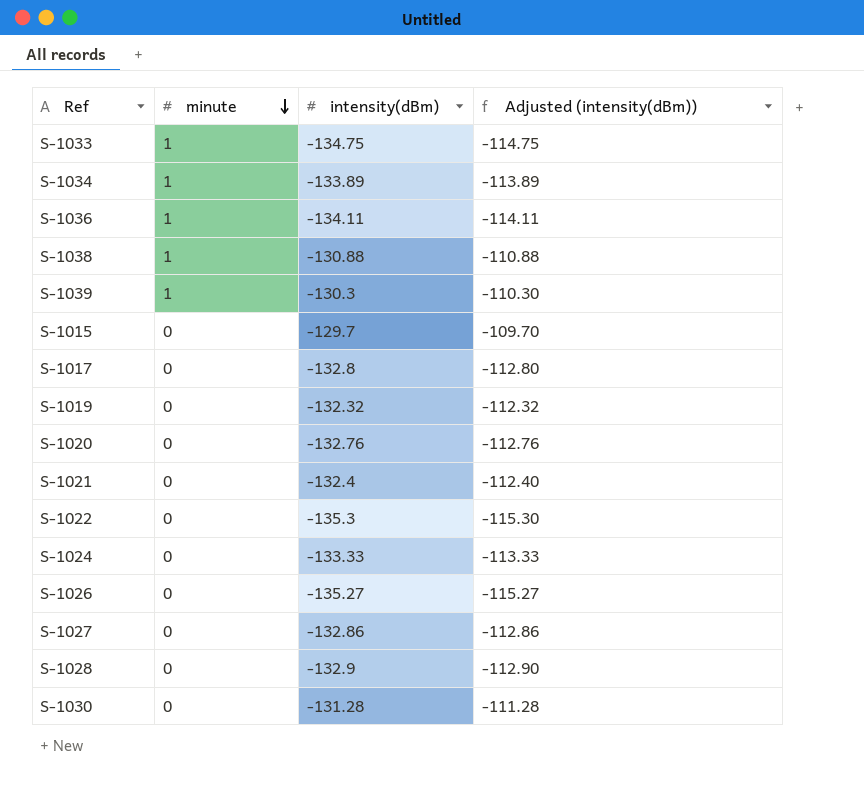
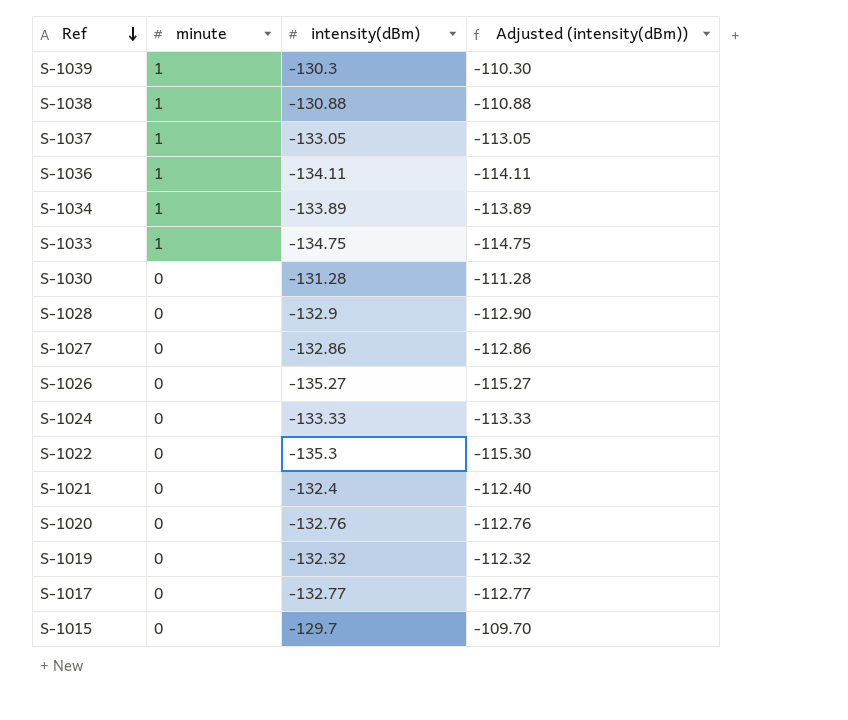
row order: minute descending -> Ref descending
row S-1037: none -> 1 | -133.05 | -113.05
S-1017 | intensity(dBm): -132.8 -> -132.77
S-1017 | Adjusted (intensity(dBm)): -112.80 -> -112.77

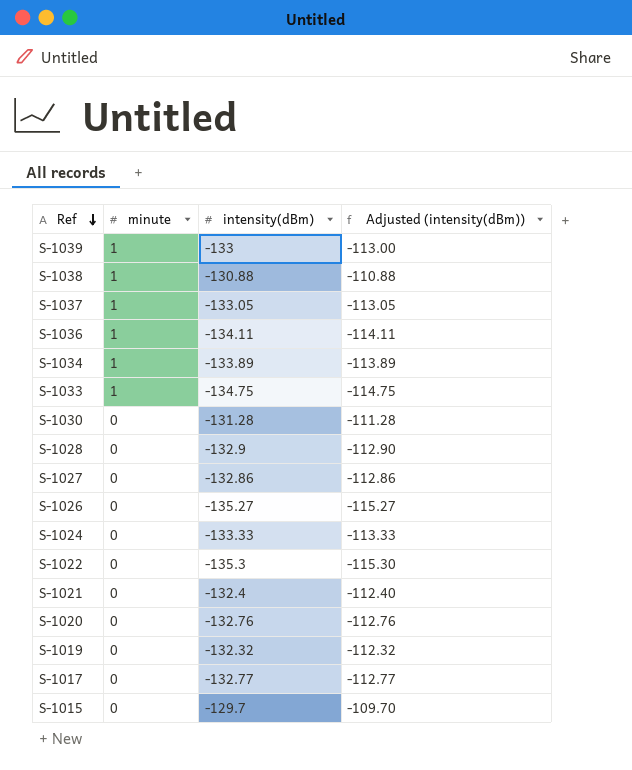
S-1039 | intensity(dBm): -130.3 -> -133
S-1039 | Adjusted (intensity(dBm)): -110.30 -> -113.00

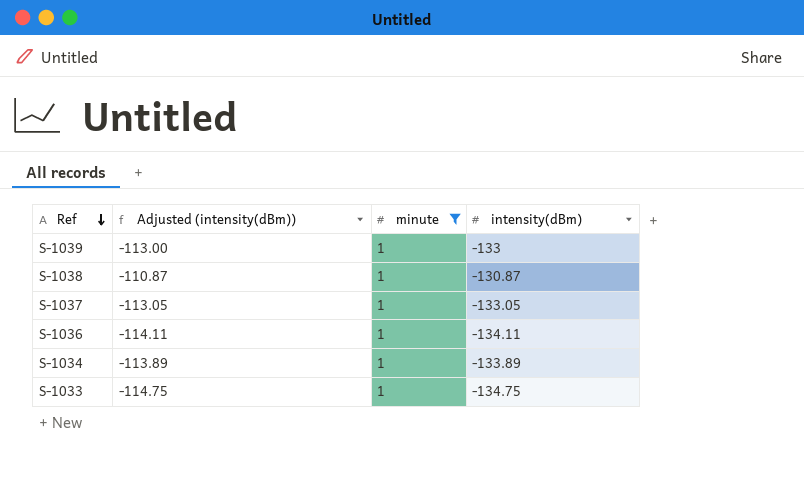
filter: none -> minute = 1
column Adjusted (intensity(dBm)) | position: 4 -> 2
S-1038 | Adjusted (intensity(dBm)): -110.88 -> -110.87
S-1038 | intensity(dBm): -130.88 -> -130.87

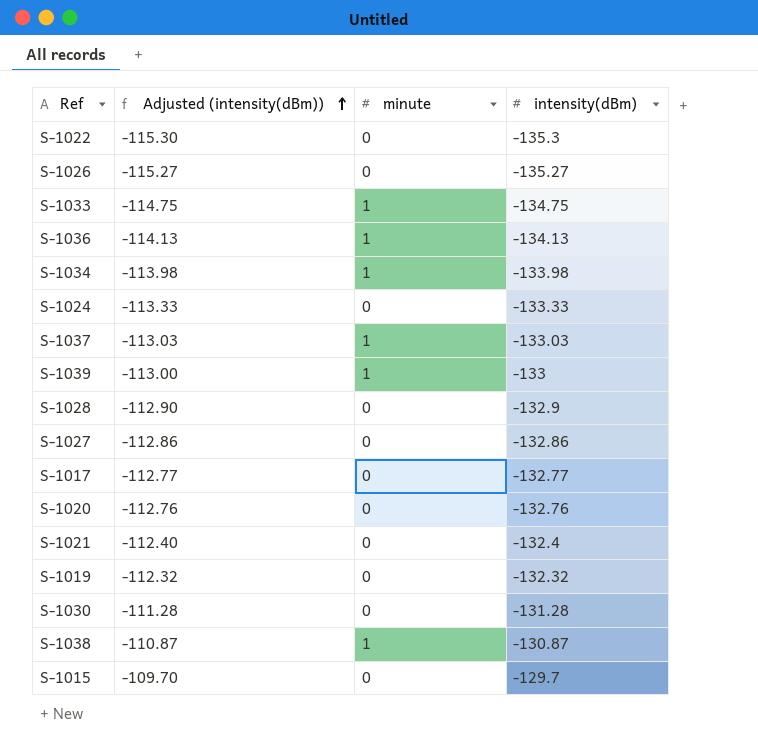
filter: minute = 1 -> none
row order: Ref descending -> Adjusted (intensity(dBm)) ascending
S-1036 | Adjusted (intensity(dBm)): -114.11 -> -114.13
S-1036 | intensity(dBm): -134.11 -> -134.13
S-1034 | Adjusted (intensity(dBm)): -113.89 -> -113.98
S-1034 | intensity(dBm): -133.89 -> -133.98
S-1037 | Adjusted (intensity(dBm)): -113.05 -> -113.03
S-1037 | intensity(dBm): -133.05 -> -133.03

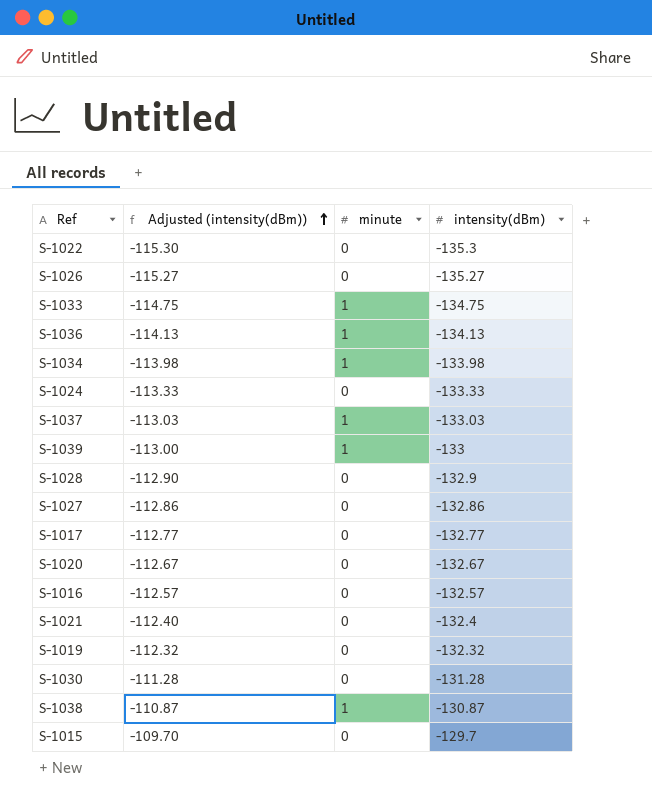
S-1020 | Adjusted (intensity(dBm)): -112.76 -> -112.67
S-1020 | intensity(dBm): -132.76 -> -132.67
row S-1016: none -> -112.57 | 0 | -132.57

